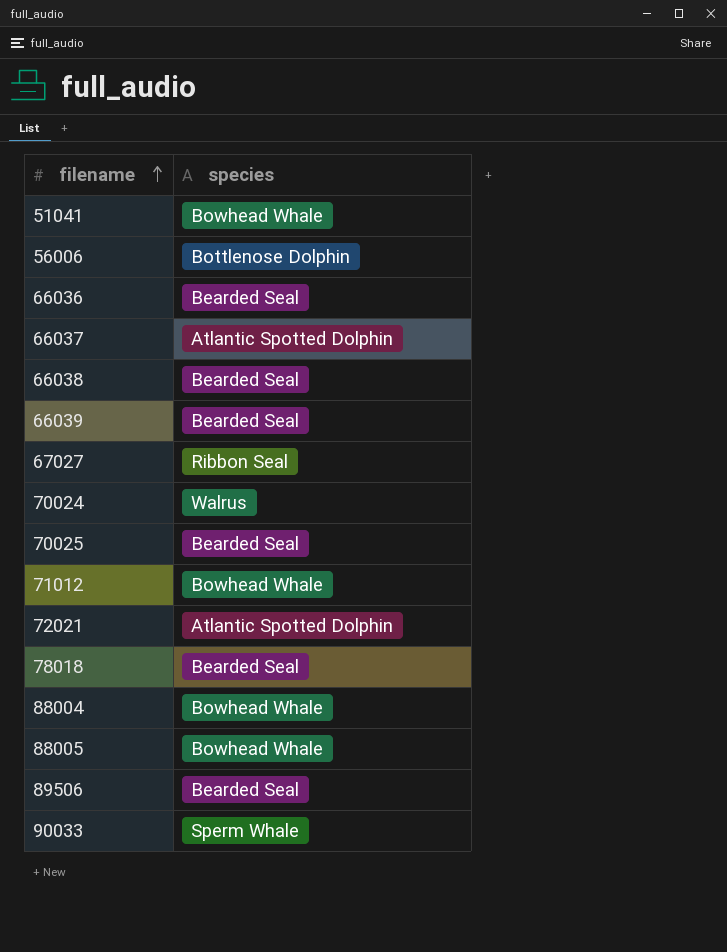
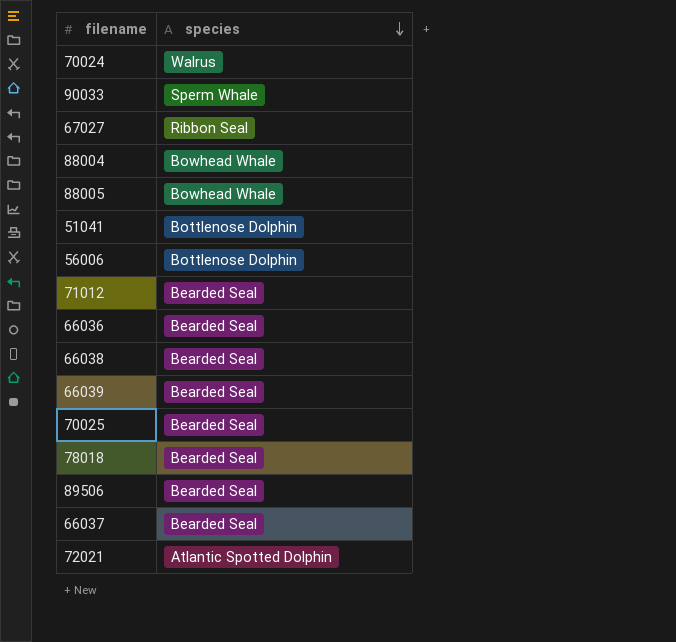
row order: filename ascending -> species descending
51041 | species: Bowhead Whale -> Bottlenose Dolphin
71012 | species: Bowhead Whale -> Bearded Seal
66037 | species: Atlantic Spotted Dolphin -> Bearded Seal

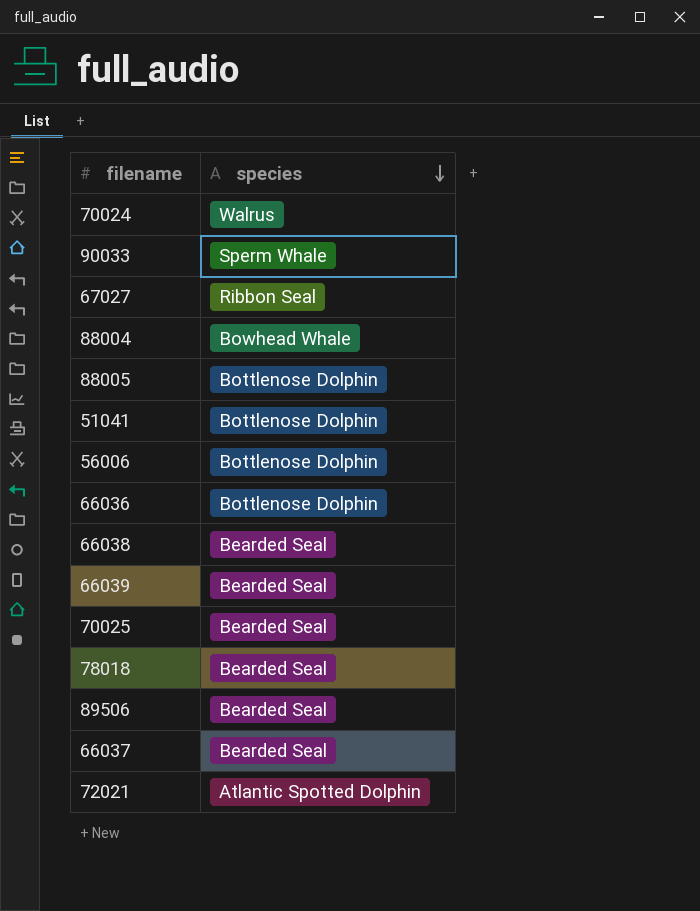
row 71012: Bearded Seal -> none
88005 | species: Bowhead Whale -> Bottlenose Dolphin
66036 | species: Bearded Seal -> Bottlenose Dolphin

